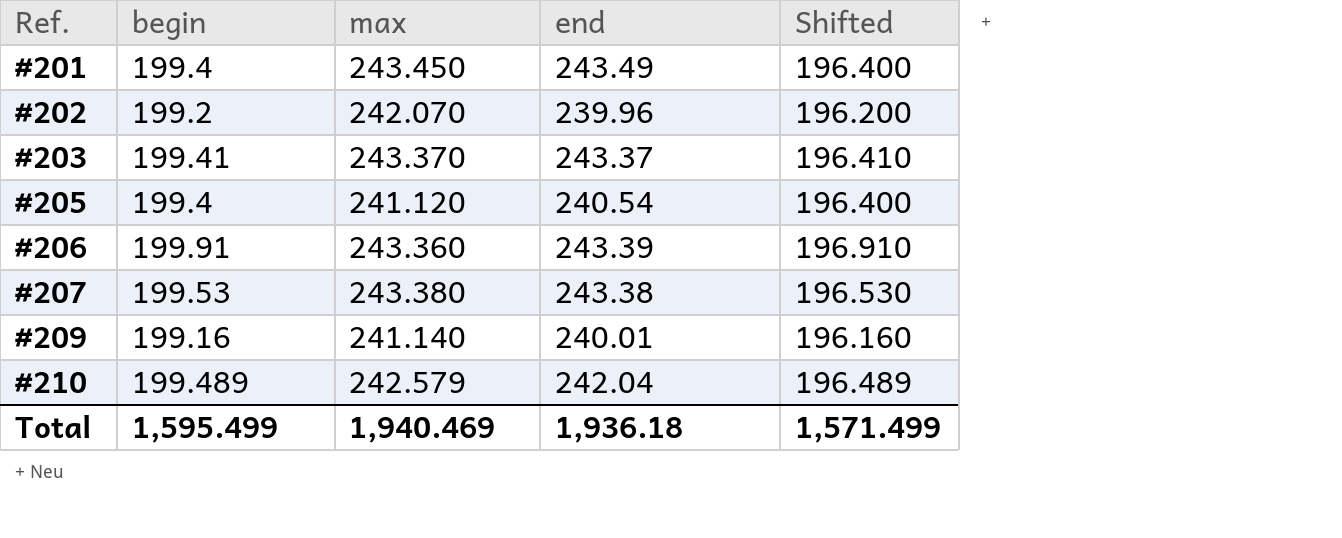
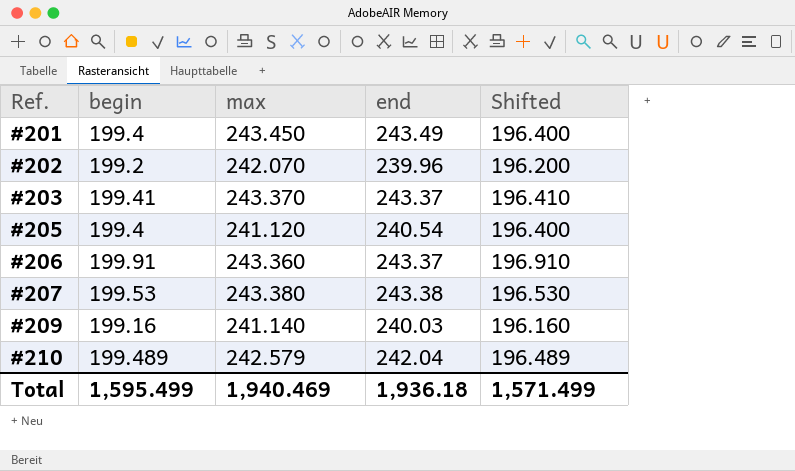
#206 | end: 243.39 -> 243.37
#209 | end: 240.01 -> 240.03

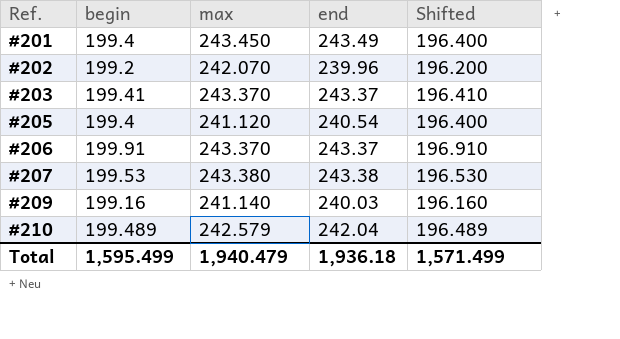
#206 | max: 243.360 -> 243.370
Total | max: 1,940.469 -> 1,940.479

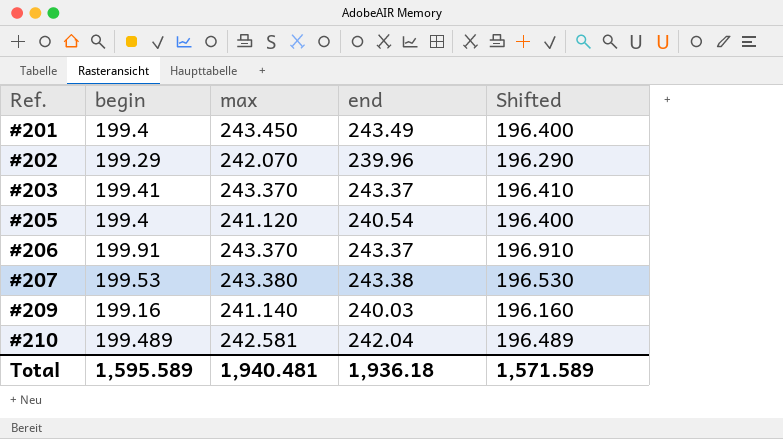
#202 | begin: 199.2 -> 199.29
#202 | Shifted: 196.200 -> 196.290
#210 | max: 242.579 -> 242.581
Total | begin: 1,595.499 -> 1,595.589
Total | max: 1,940.479 -> 1,940.481
Total | Shifted: 1,571.499 -> 1,571.589

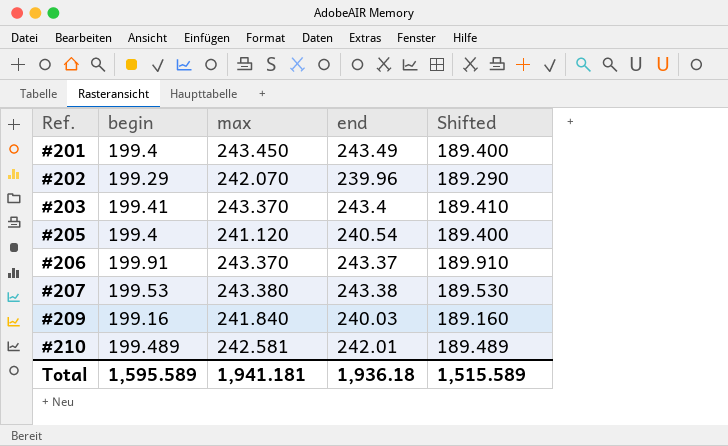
column Shifted | formula: [begin] - 3 -> [begin] - 10
#203 | end: 243.37 -> 243.4
#209 | max: 241.140 -> 241.840
#210 | end: 242.04 -> 242.01
Total | max: 1,940.481 -> 1,941.181
Total | Shifted: 1,571.589 -> 1,515.589

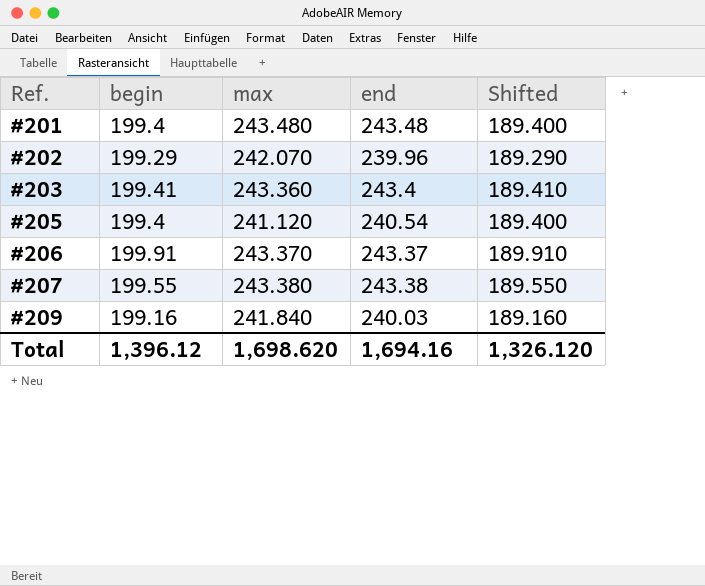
row #210: 199.489 | 242.581 | 242.01 | 189.489 -> none
#201 | max: 243.450 -> 243.480
#201 | end: 243.49 -> 243.48
#203 | max: 243.370 -> 243.360
#207 | begin: 199.53 -> 199.55
#207 | Shifted: 189.530 -> 189.550
Total | begin: 1,595.589 -> 1,396.12
Total | max: 1,941.181 -> 1,698.620
Total | end: 1,936.18 -> 1,694.16
Total | Shifted: 1,515.589 -> 1,326.120

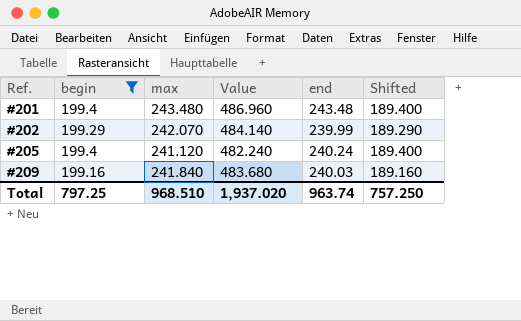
filter: none -> begin <= 199.4
column Value | formula: none -> [max] * 2
#202 | end: 239.96 -> 239.99
#205 | end: 240.54 -> 240.24
Total | begin: 1,396.12 -> 797.25
Total | max: 1,698.620 -> 968.510
Total | end: 1,694.16 -> 963.74
Total | Shifted: 1,326.120 -> 757.250

